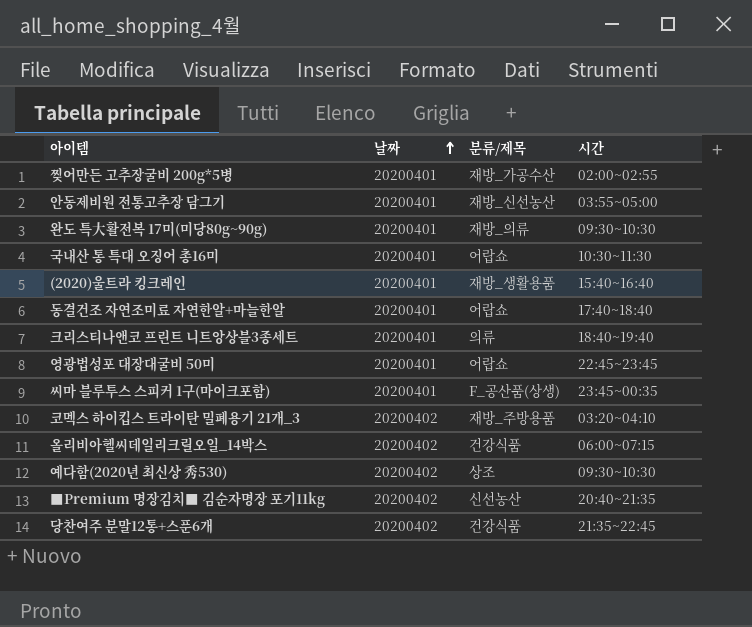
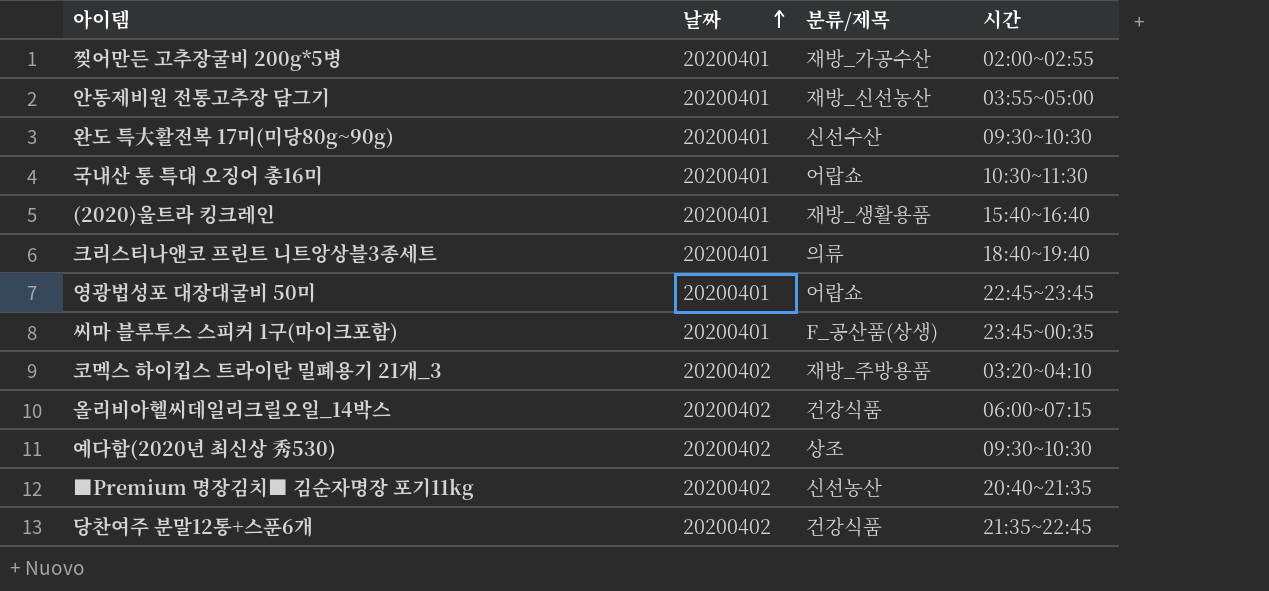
row 동결건조 자연조미료 자연한알+마늘한알: 20200401 | 어랍쇼 | 17:40~18:40 -> none
완도 특大활전복 17미(미당80g~90g) | 분류/제목: 재방_의류 -> 신선수산

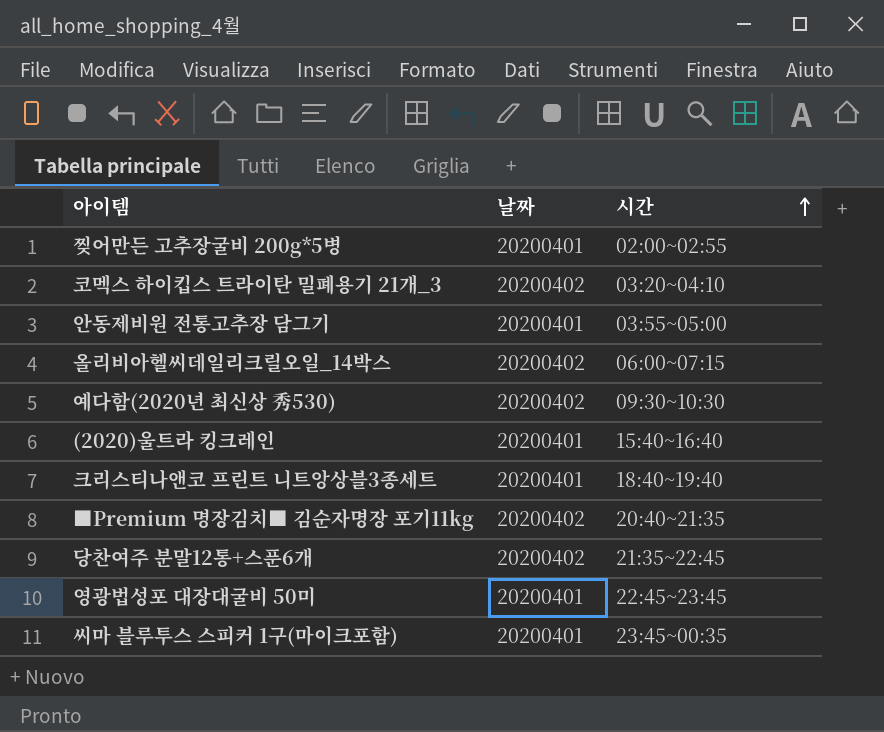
row order: 날짜 ascending -> 시간 ascending
column 분류/제목 | position: 3 -> none
row 완도 특大활전복 17미(미당80g~90g): 20200401 | 신선수산 | 09:30~10:30 -> none
row 국내산 통 특대 오징어 총16미: 20200401 | 어랍쇼 | 10:30~11:30 -> none

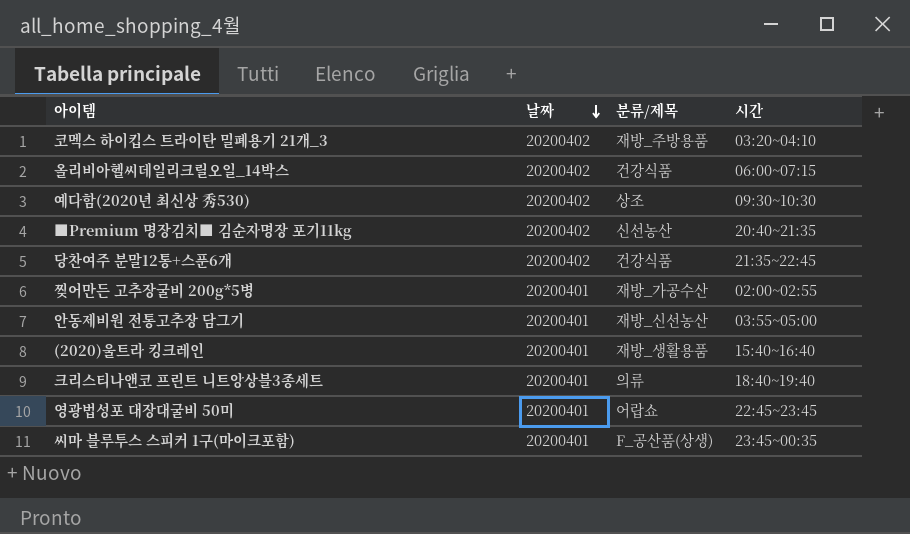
row order: 시간 ascending -> 날짜 descending
column 분류/제목 | position: none -> 3

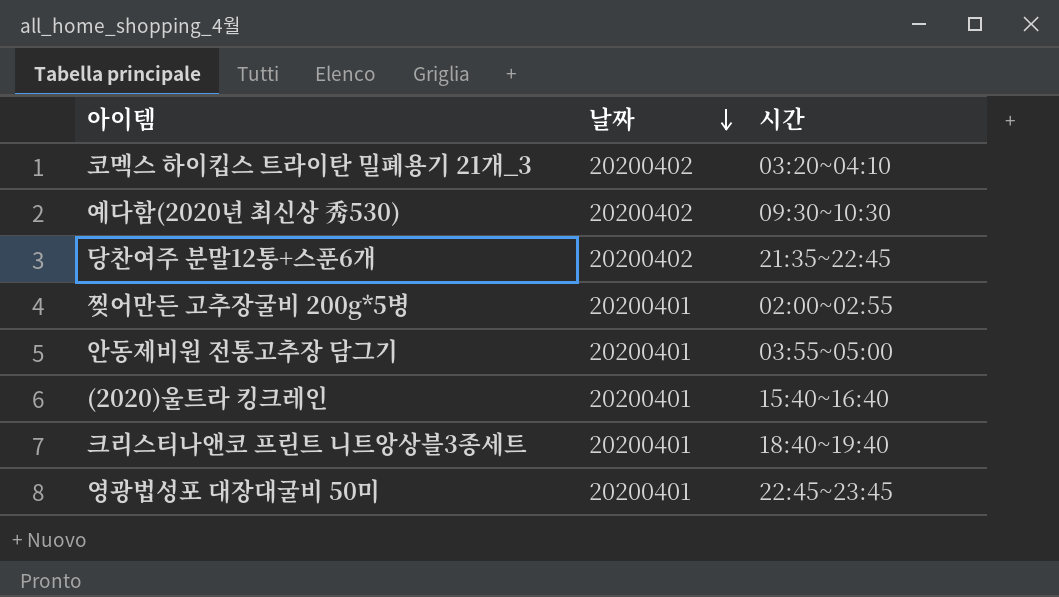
column 분류/제목 | position: 3 -> none
row 올리비아헬씨데일리크릴오일_14박스: 20200402 | 건강식품 | 06:00~07:15 -> none
row ■Premium 명장김치■ 김순자명장 포기11kg: 20200402 | 신선농산 | 20:40~21:35 -> none
row 씨마 블루투스 스피커 1구(마이크포함): 20200401 | F_공산품(상생) | 23:45~00:35 -> none

